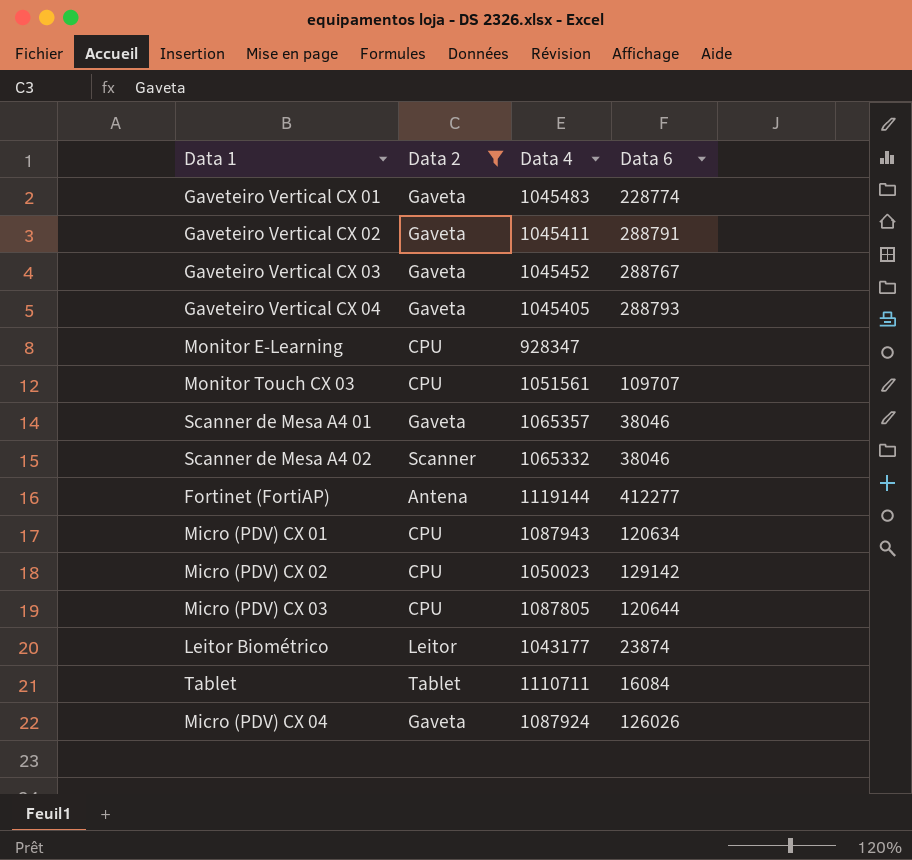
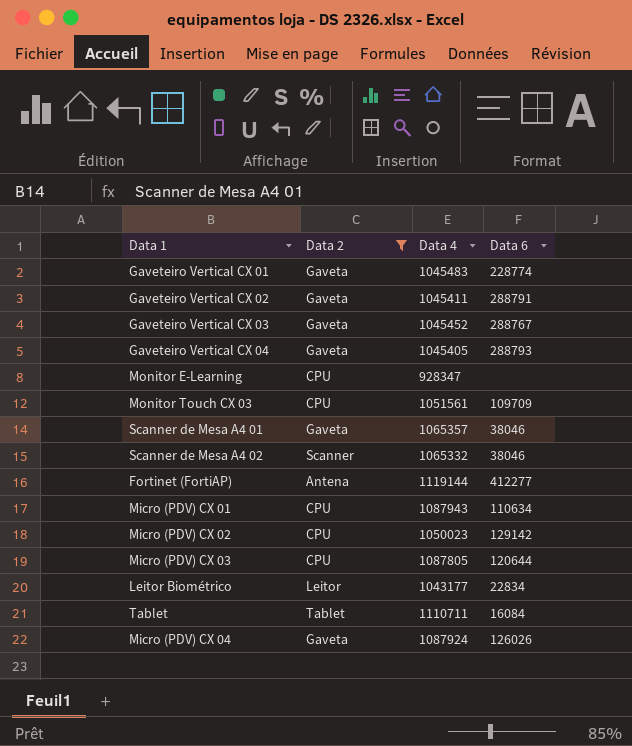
Monitor Touch CX 03 | Data 6: 109707 -> 109709
Micro (PDV) CX 01 | Data 6: 120634 -> 110634
Leitor Biométrico | Data 6: 23874 -> 22834

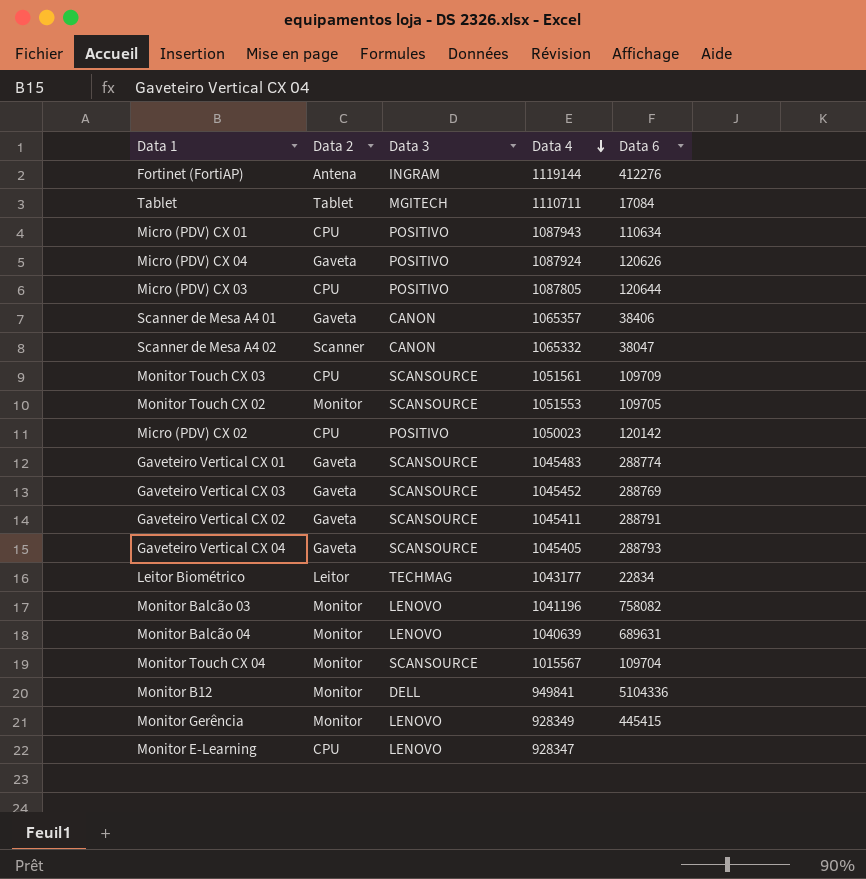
filter: Data 2 != Monitor -> none
row order: none -> Data 4 descending
column Data 3 | position: none -> 3
Fortinet (FortiAP) | Data 6: 412277 -> 412276
Tablet | Data 6: 16084 -> 17084
Micro (PDV) CX 04 | Data 6: 126026 -> 120626
Scanner de Mesa A4 01 | Data 6: 38046 -> 38406
Scanner de Mesa A4 02 | Data 6: 38046 -> 38047
Micro (PDV) CX 02 | Data 6: 129142 -> 120142
Gaveteiro Vertical CX 01 | Data 6: 228774 -> 288774
Gaveteiro Vertical CX 03 | Data 6: 288767 -> 288769

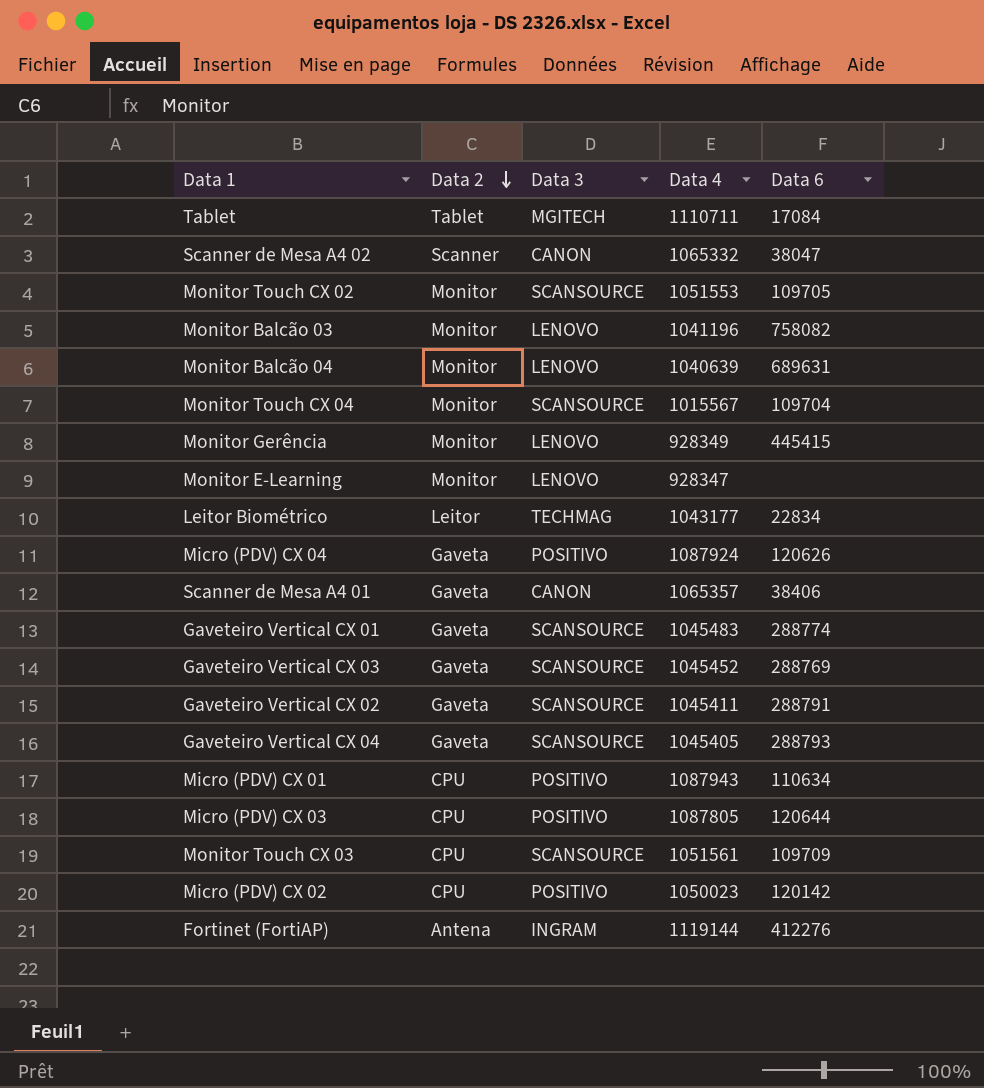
row order: Data 4 descending -> Data 2 descending
row Monitor B12: Monitor | DELL | 949841 | 5104336 -> none
Monitor E-Learning | Data 2: CPU -> Monitor

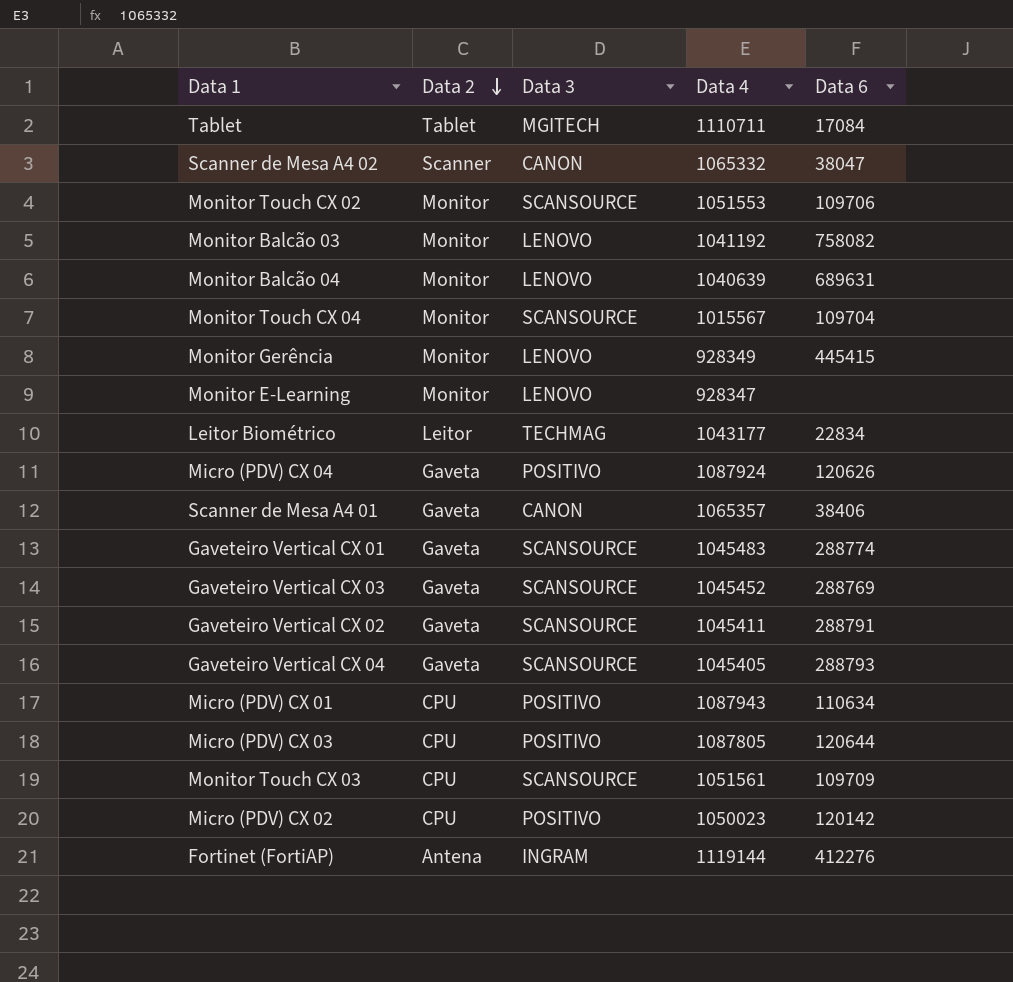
Monitor Touch CX 02 | Data 6: 109705 -> 109706
Monitor Balcão 03 | Data 4: 1041196 -> 1041192

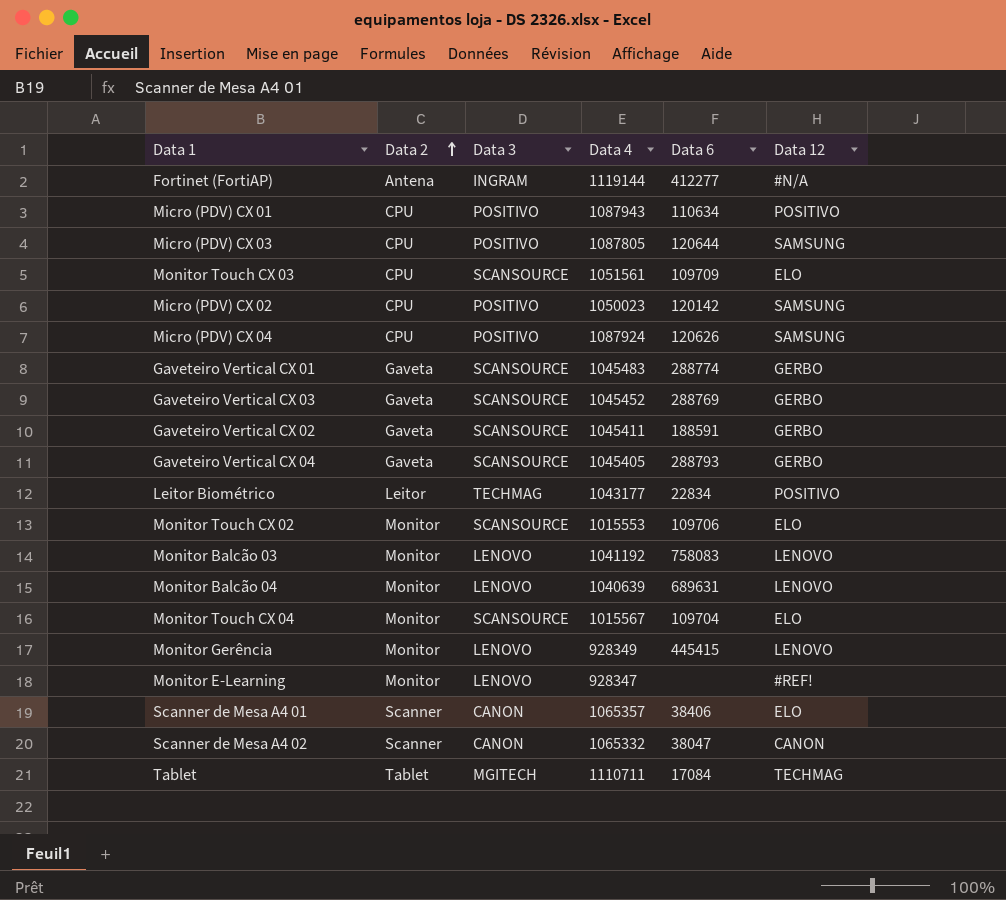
row order: Data 2 descending -> Data 2 ascending
column Data 12 | position: none -> 6
Fortinet (FortiAP) | Data 6: 412276 -> 412277
Micro (PDV) CX 04 | Data 2: Gaveta -> CPU
Gaveteiro Vertical CX 02 | Data 6: 288791 -> 188591
Monitor Touch CX 02 | Data 4: 1051553 -> 1015553
Monitor Balcão 03 | Data 6: 758082 -> 758083
Scanner de Mesa A4 01 | Data 2: Gaveta -> Scanner

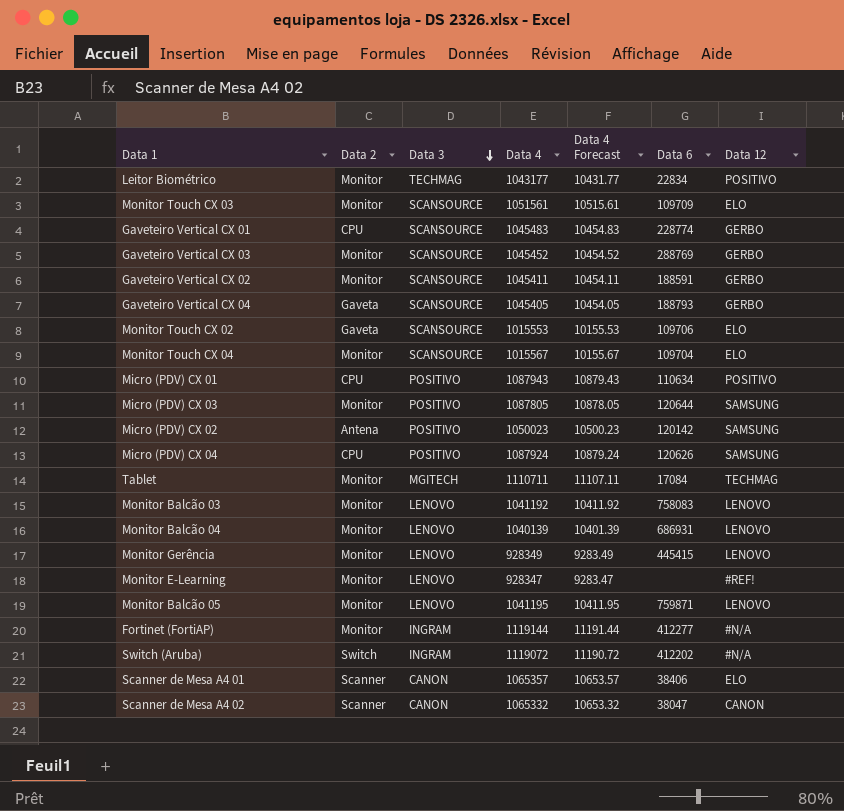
row order: Data 2 ascending -> Data 3 descending
column Data 4 Forecast | formula: none -> [Data 4] * 0.01
Leitor Biométrico | Data 2: Leitor -> Monitor
Monitor Touch CX 03 | Data 2: CPU -> Monitor
Gaveteiro Vertical CX 01 | Data 2: Gaveta -> CPU
Gaveteiro Vertical CX 01 | Data 6: 288774 -> 228774
Gaveteiro Vertical CX 03 | Data 2: Gaveta -> Monitor
Gaveteiro Vertical CX 02 | Data 2: Gaveta -> Monitor
Gaveteiro Vertical CX 04 | Data 6: 288793 -> 188793
Monitor Touch CX 02 | Data 2: Monitor -> Gaveta
Micro (PDV) CX 03 | Data 2: CPU -> Monitor
Micro (PDV) CX 02 | Data 2: CPU -> Antena
Tablet | Data 2: Tablet -> Monitor
Monitor Balcão 04 | Data 4: 1040639 -> 1040139
Monitor Balcão 04 | Data 6: 689631 -> 686931
row Monitor Balcão 05: none -> Monitor | LENOVO | 1041195 | 10411.95 | 759871 | LENOVO
Fortinet (FortiAP) | Data 2: Antena -> Monitor
row Switch (Aruba): none -> Switch | INGRAM | 1119072 | 11190.72 | 412202 | #N/A

